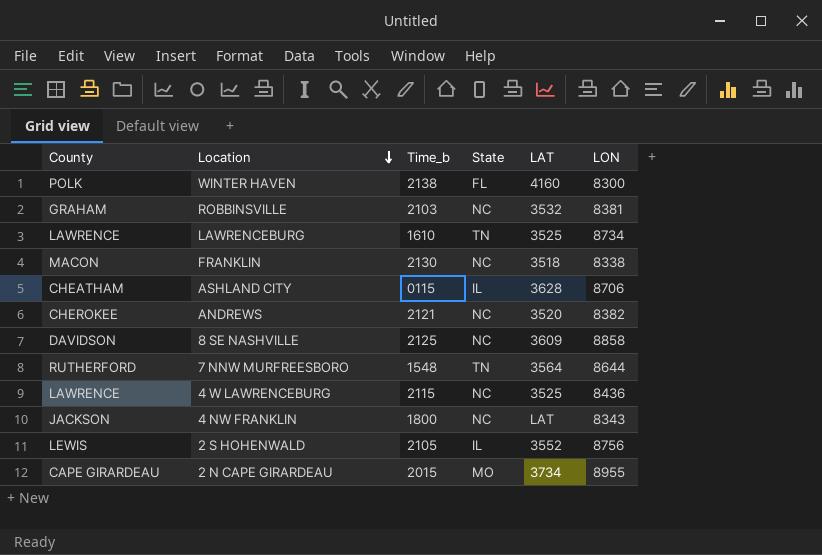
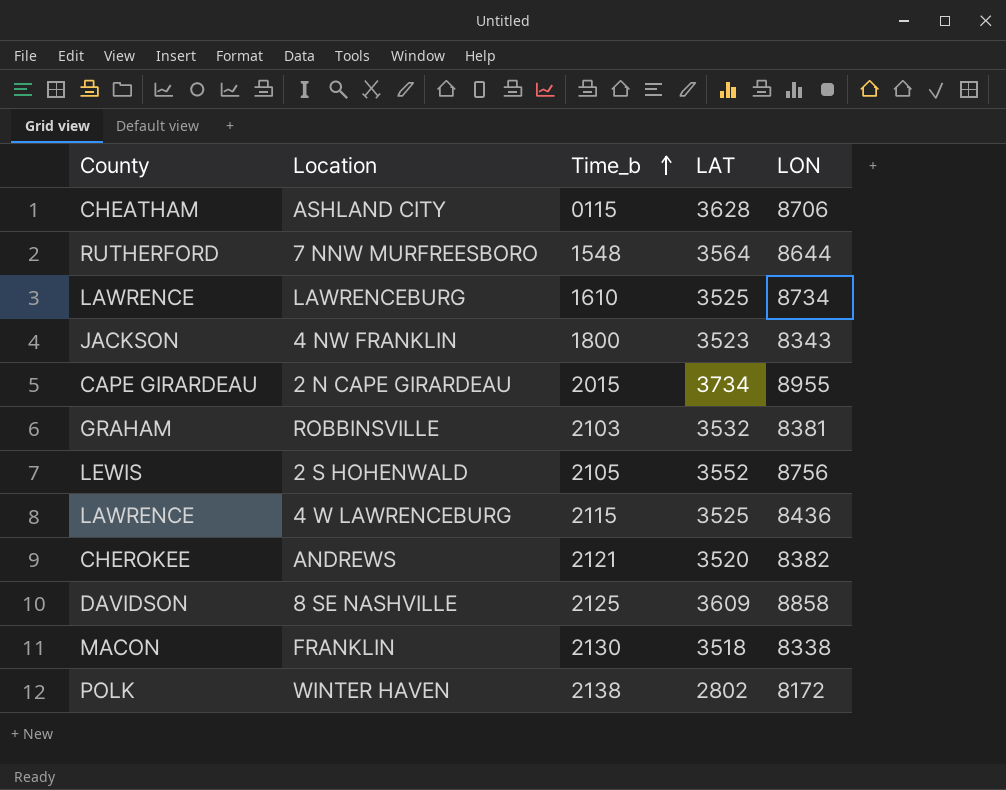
row order: Location descending -> Time_b ascending
column State | position: 4 -> none
4 NW FRANKLIN | LAT: LAT -> 3523
WINTER HAVEN | LAT: 4160 -> 2802
WINTER HAVEN | LON: 8300 -> 8172

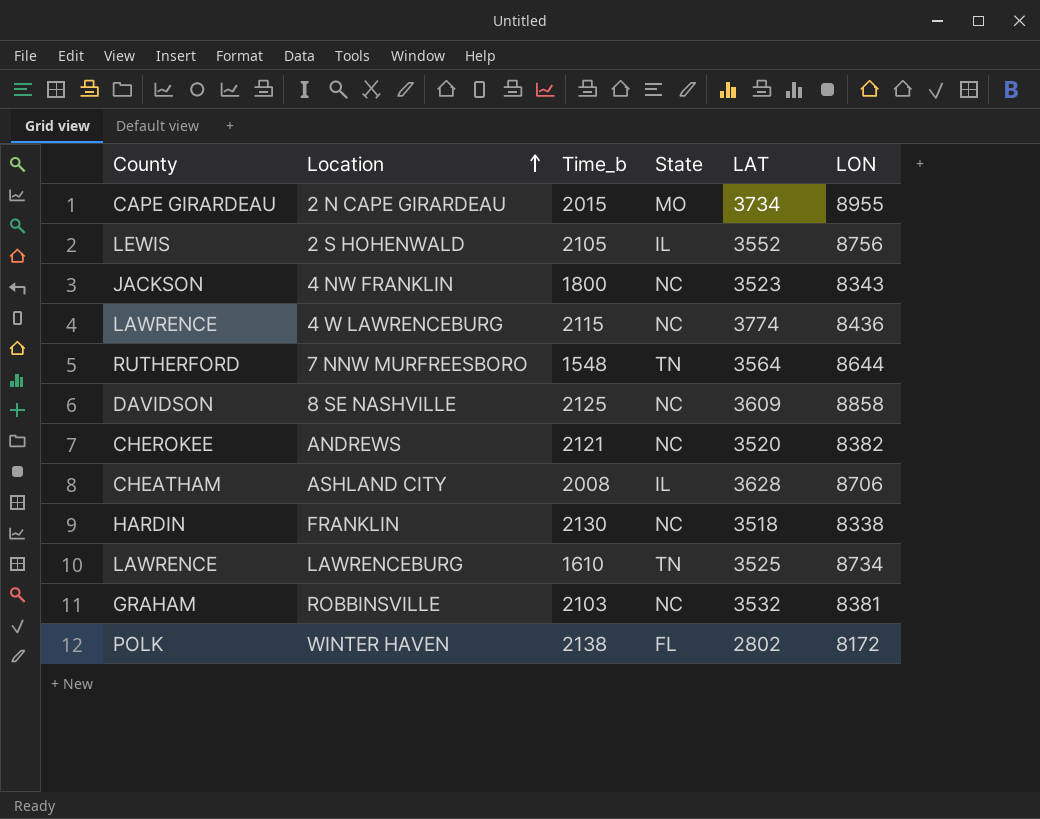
row order: Time_b ascending -> Location ascending
column State | position: none -> 4
4 W LAWRENCEBURG | LAT: 3525 -> 3774
ASHLAND CITY | Time_b: 0115 -> 2008
FRANKLIN | County: MACON -> HARDIN

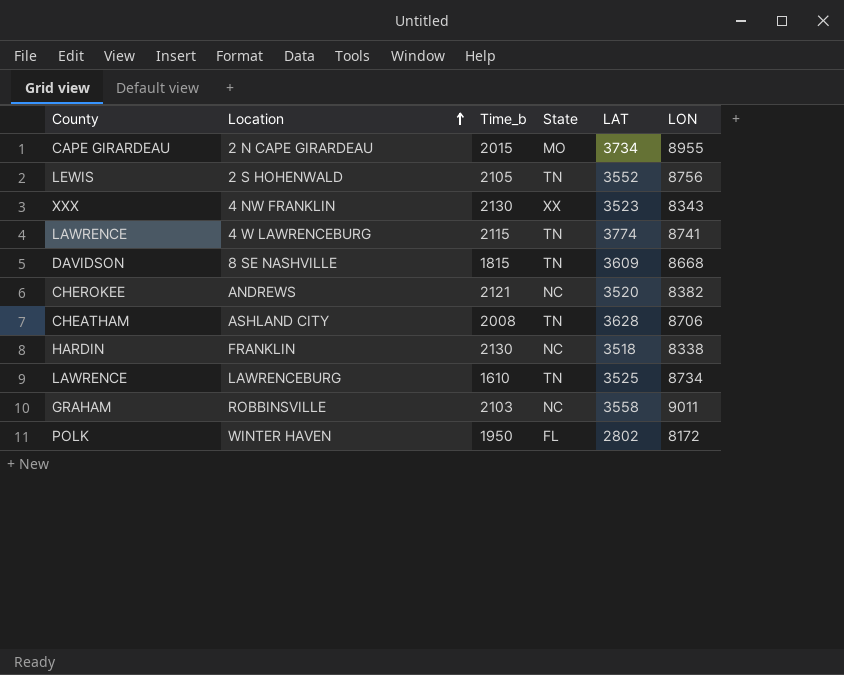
row 7 NNW MURFREESBORO: RUTHERFORD | 1548 | TN | 3564 | 8644 -> none
2 S HOHENWALD | State: IL -> TN
4 NW FRANKLIN | County: JACKSON -> XXX
4 NW FRANKLIN | Time_b: 1800 -> 2130
4 NW FRANKLIN | State: NC -> XX
4 W LAWRENCEBURG | State: NC -> TN
4 W LAWRENCEBURG | LON: 8436 -> 8741
8 SE NASHVILLE | Time_b: 2125 -> 1815
8 SE NASHVILLE | State: NC -> TN
8 SE NASHVILLE | LON: 8858 -> 8668
ASHLAND CITY | State: IL -> TN
ROBBINSVILLE | LAT: 3532 -> 3558
ROBBINSVILLE | LON: 8381 -> 9011
WINTER HAVEN | Time_b: 2138 -> 1950

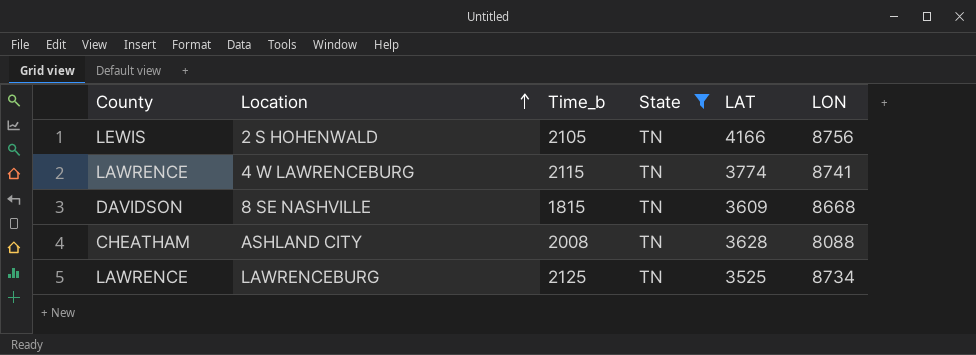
filter: none -> State = TN
2 S HOHENWALD | LAT: 3552 -> 4166
ASHLAND CITY | LON: 8706 -> 8088
LAWRENCEBURG | Time_b: 1610 -> 2125

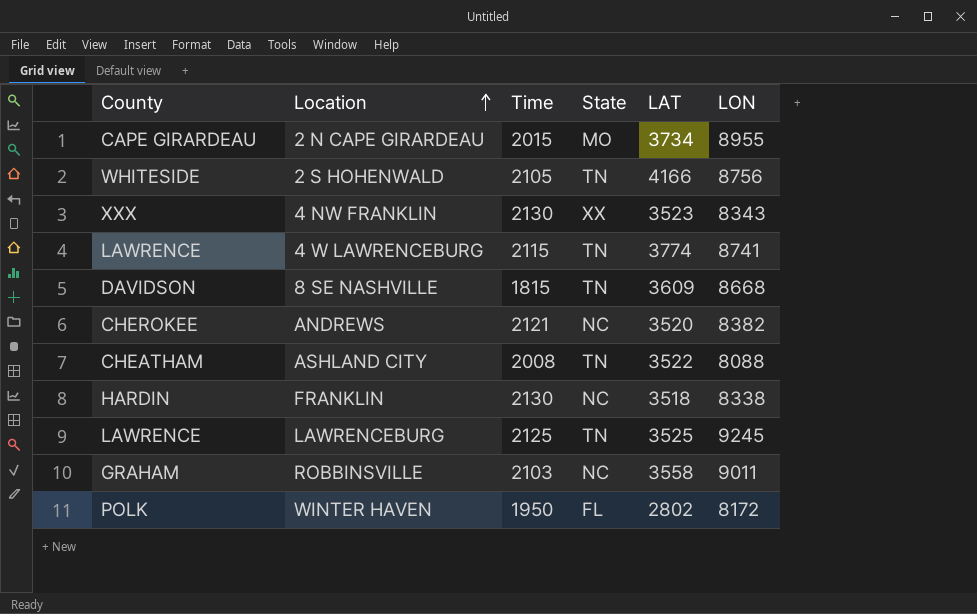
filter: State = TN -> none
column name: Time_b -> Time
2 S HOHENWALD | County: LEWIS -> WHITESIDE
ASHLAND CITY | LAT: 3628 -> 3522
LAWRENCEBURG | LON: 8734 -> 9245

